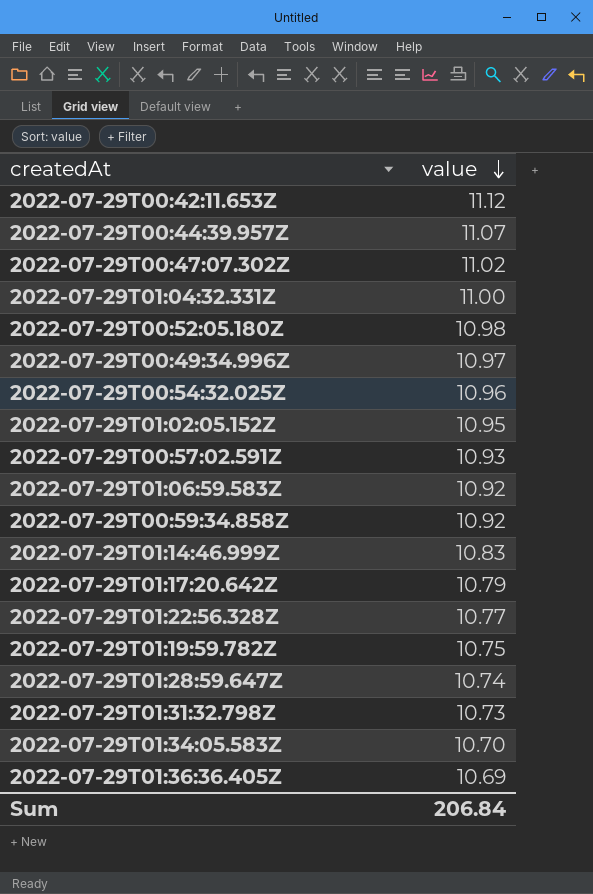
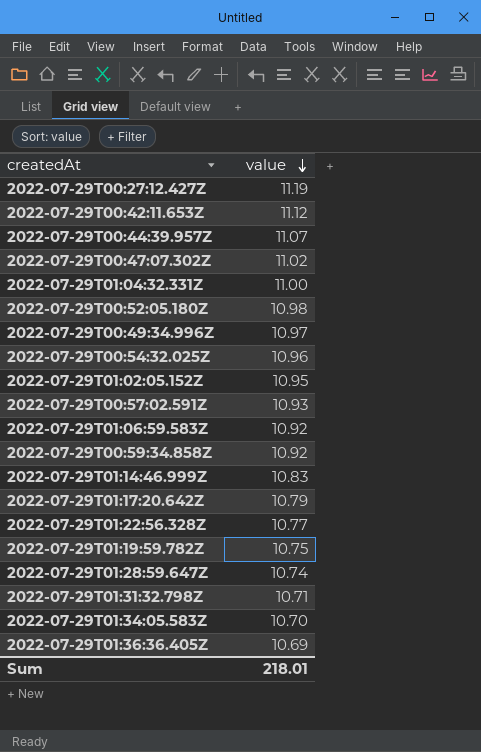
row 2022-07-29T00:27:12.427Z: none -> 11.19
2022-07-29T01:31:32.798Z | value: 10.73 -> 10.71
Sum | value: 206.84 -> 218.01

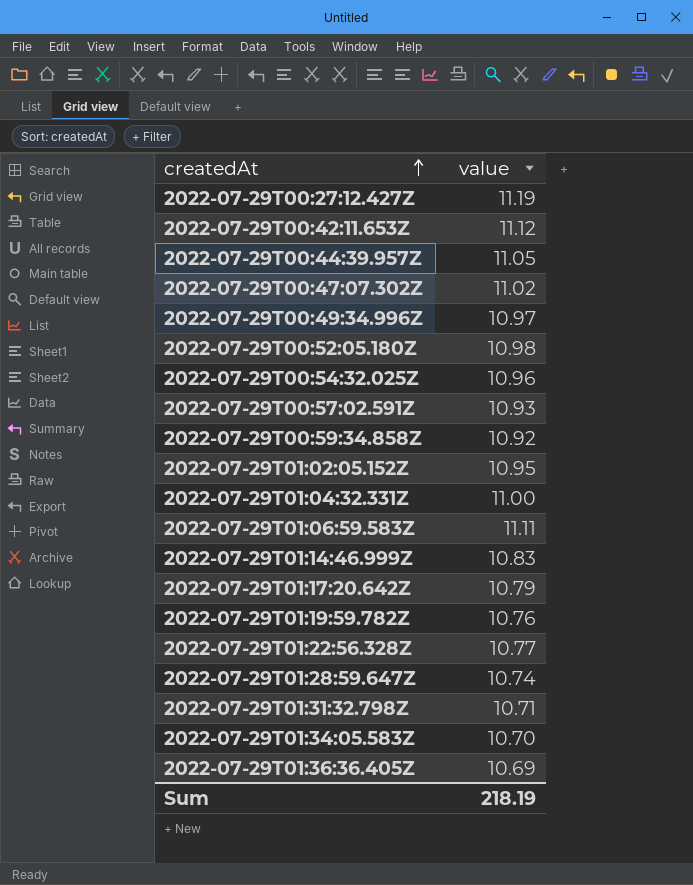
row order: value descending -> createdAt ascending
2022-07-29T00:44:39.957Z | value: 11.07 -> 11.05
2022-07-29T01:06:59.583Z | value: 10.92 -> 11.11
2022-07-29T01:19:59.782Z | value: 10.75 -> 10.76
Sum | value: 218.01 -> 218.19

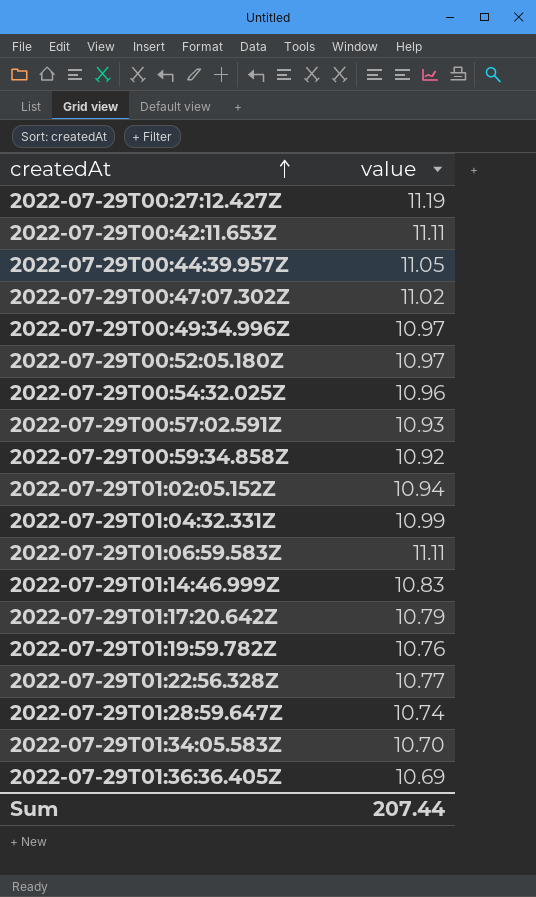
row 2022-07-29T01:31:32.798Z: 10.71 -> none
2022-07-29T00:42:11.653Z | value: 11.12 -> 11.11
2022-07-29T00:52:05.180Z | value: 10.98 -> 10.97
2022-07-29T01:02:05.152Z | value: 10.95 -> 10.94
2022-07-29T01:04:32.331Z | value: 11.00 -> 10.99
Sum | value: 218.19 -> 207.44

